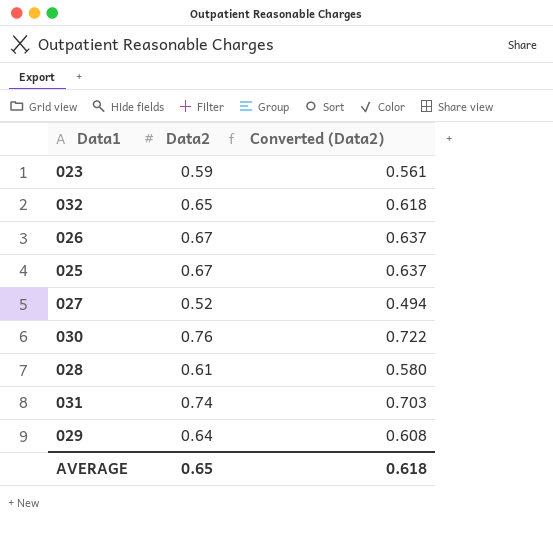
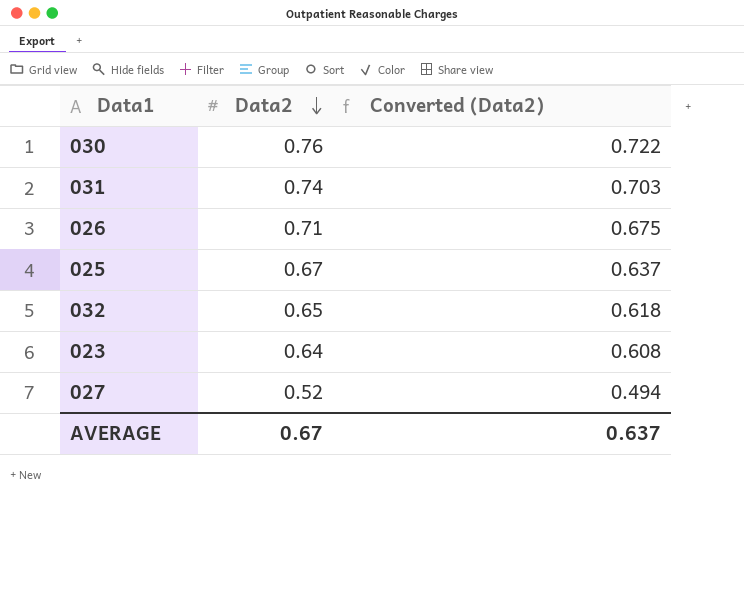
row order: none -> Data2 descending
row 028: 0.61 | 0.580 -> none
row 029: 0.64 | 0.608 -> none
026 | Data2: 0.67 -> 0.71
026 | Converted (Data2): 0.637 -> 0.675
023 | Data2: 0.59 -> 0.64
023 | Converted (Data2): 0.561 -> 0.608
AVERAGE | Data2: 0.65 -> 0.67
AVERAGE | Converted (Data2): 0.618 -> 0.637

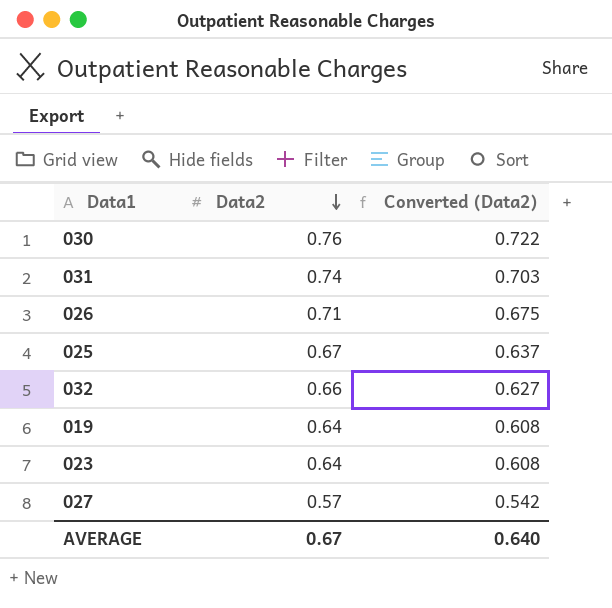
032 | Data2: 0.65 -> 0.66
032 | Converted (Data2): 0.618 -> 0.627
row 019: none -> 0.64 | 0.608
027 | Data2: 0.52 -> 0.57
027 | Converted (Data2): 0.494 -> 0.542
AVERAGE | Converted (Data2): 0.637 -> 0.640

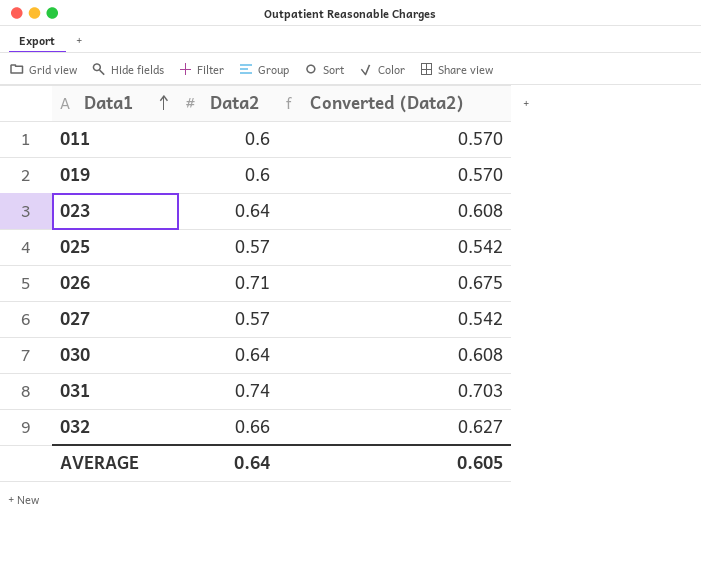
row order: Data2 descending -> Data1 ascending
row 011: none -> 0.6 | 0.570
019 | Data2: 0.64 -> 0.6
019 | Converted (Data2): 0.608 -> 0.570
025 | Data2: 0.67 -> 0.57
025 | Converted (Data2): 0.637 -> 0.542
030 | Data2: 0.76 -> 0.64
030 | Converted (Data2): 0.722 -> 0.608
AVERAGE | Data2: 0.67 -> 0.64
AVERAGE | Converted (Data2): 0.640 -> 0.605

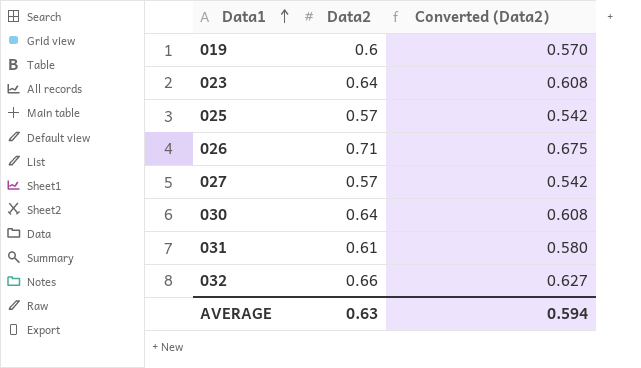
row 011: 0.6 | 0.570 -> none
031 | Data2: 0.74 -> 0.61
031 | Converted (Data2): 0.703 -> 0.580
AVERAGE | Data2: 0.64 -> 0.63
AVERAGE | Converted (Data2): 0.605 -> 0.594

